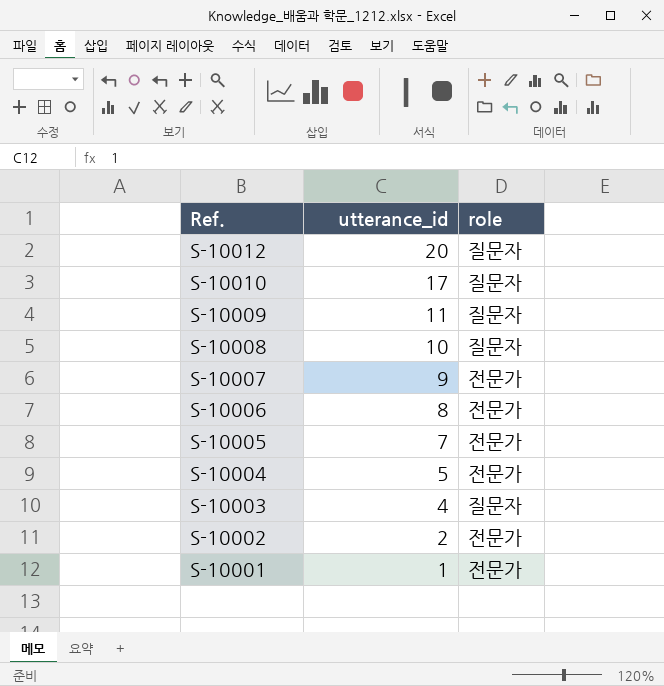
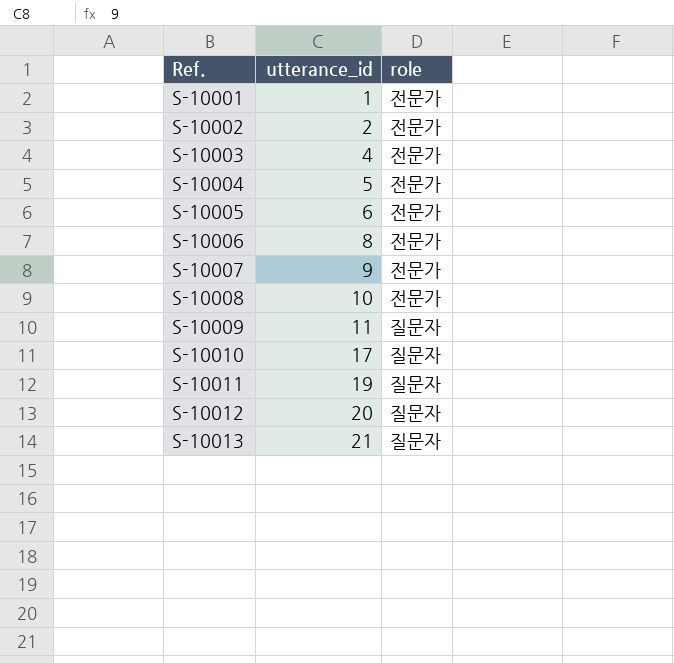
row order: Ref. descending -> Ref. ascending
S-10003 | role: 질문자 -> 전문가
S-10005 | utterance_id: 7 -> 6
S-10008 | role: 질문자 -> 전문가
row S-10011: none -> 19 | 질문자
row S-10013: none -> 21 | 질문자

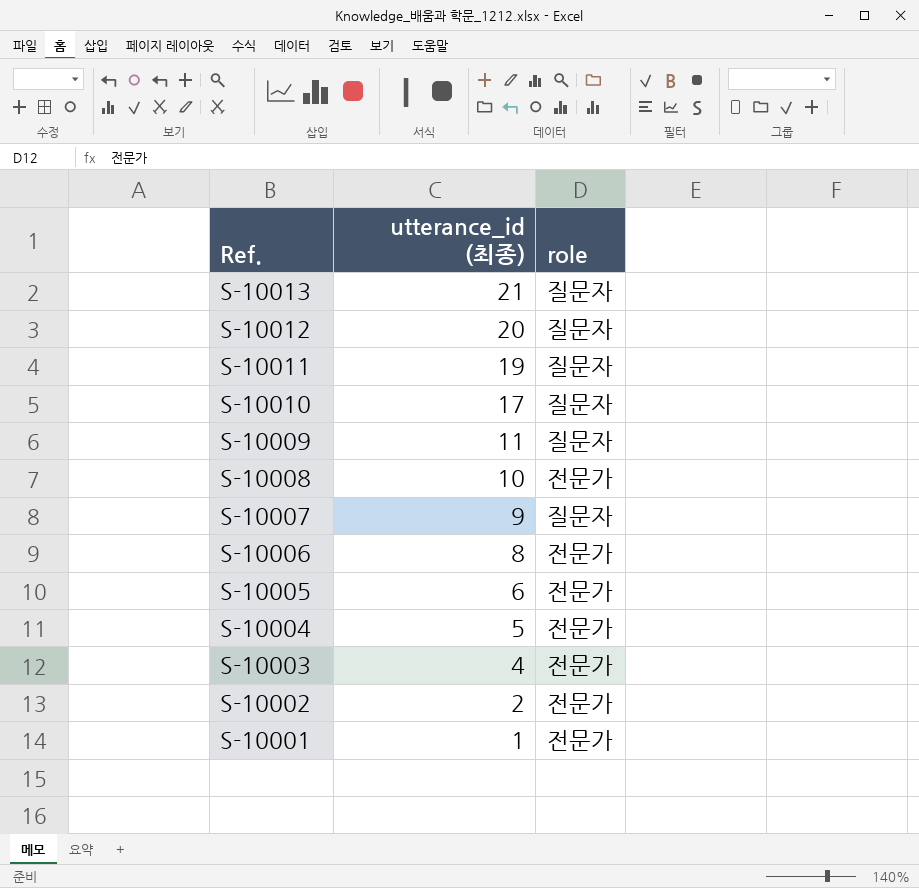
row order: Ref. ascending -> Ref. descending
column name: utterance_id -> utterance_id (최종)
S-10007 | role: 전문가 -> 질문자

